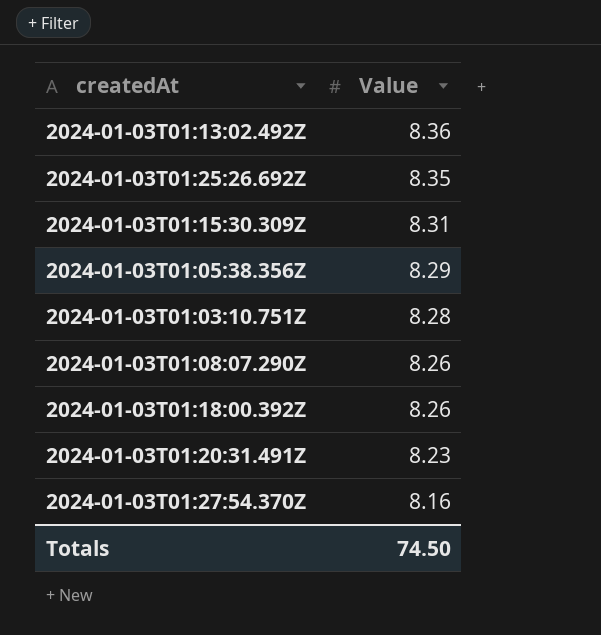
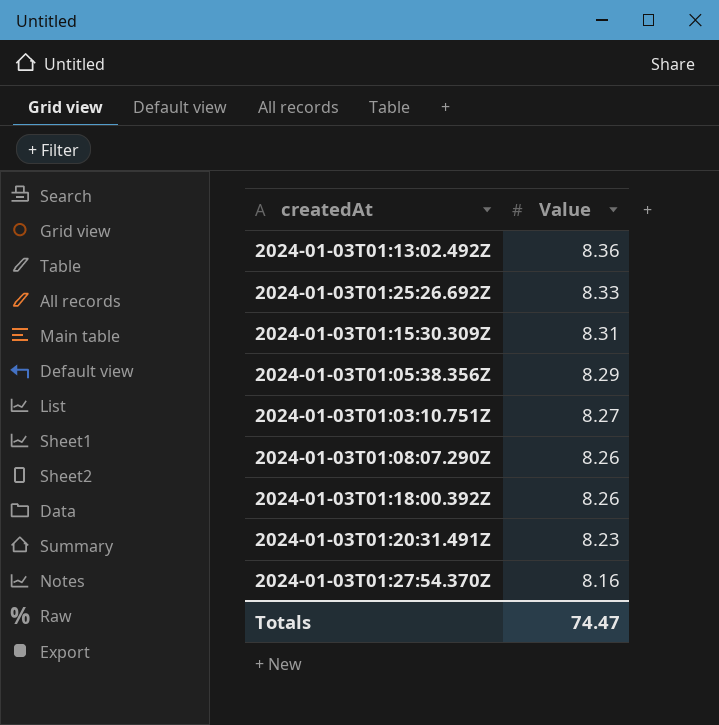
2024-01-03T01:25:26.692Z | Value: 8.35 -> 8.33
2024-01-03T01:03:10.751Z | Value: 8.28 -> 8.27
Totals | Value: 74.50 -> 74.47

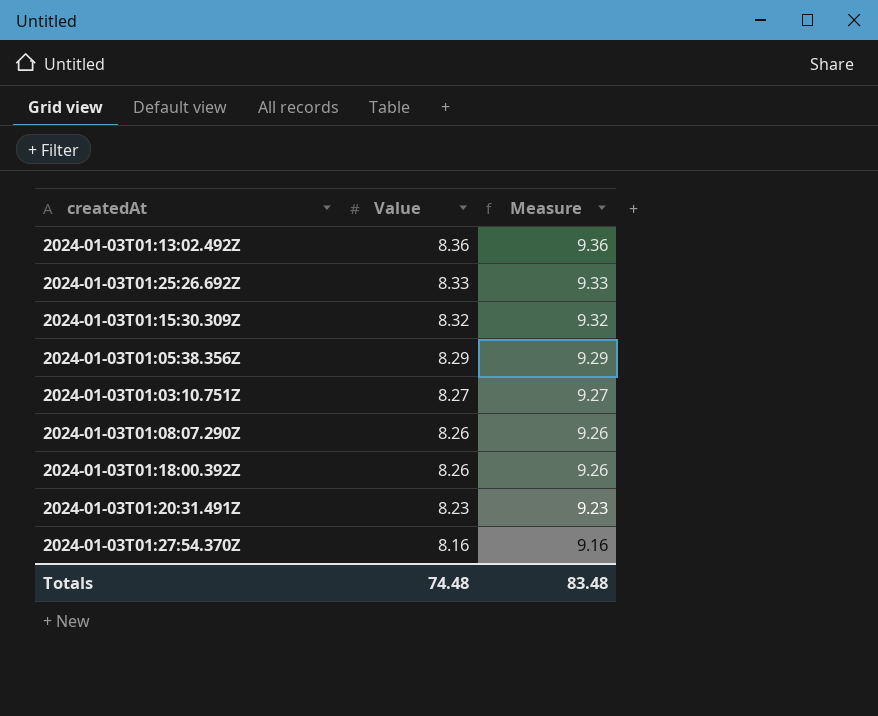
column Measure | formula: none -> [Value] + 1
2024-01-03T01:15:30.309Z | Value: 8.31 -> 8.32
Totals | Value: 74.47 -> 74.48

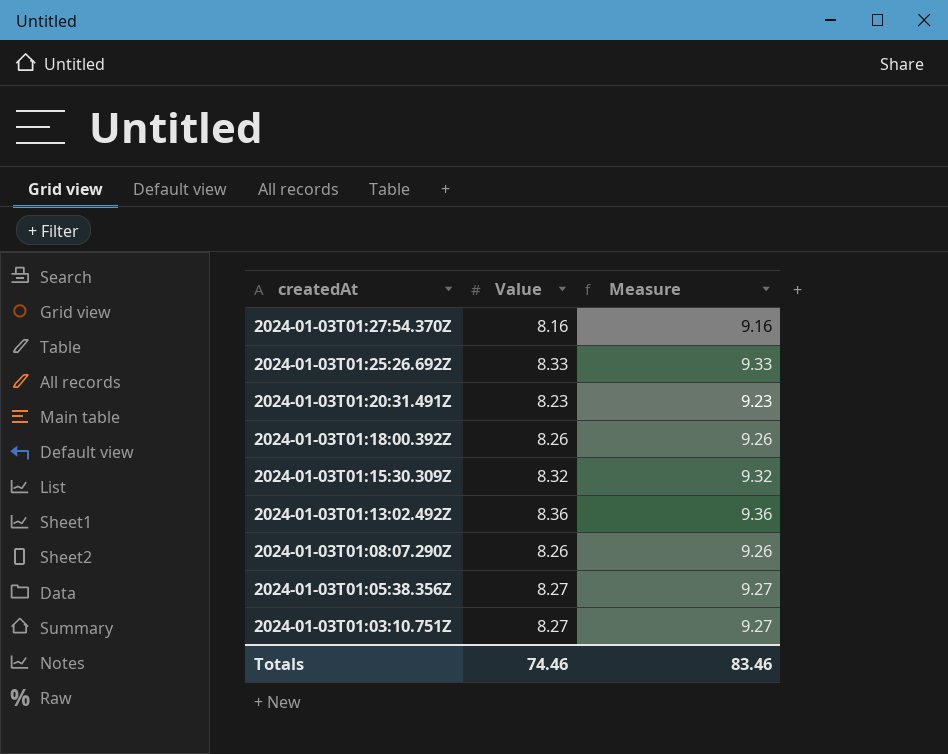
row order: Value descending -> createdAt descending
2024-01-03T01:05:38.356Z | Value: 8.29 -> 8.27
2024-01-03T01:05:38.356Z | Measure: 9.29 -> 9.27
Totals | Value: 74.48 -> 74.46
Totals | Measure: 83.48 -> 83.46

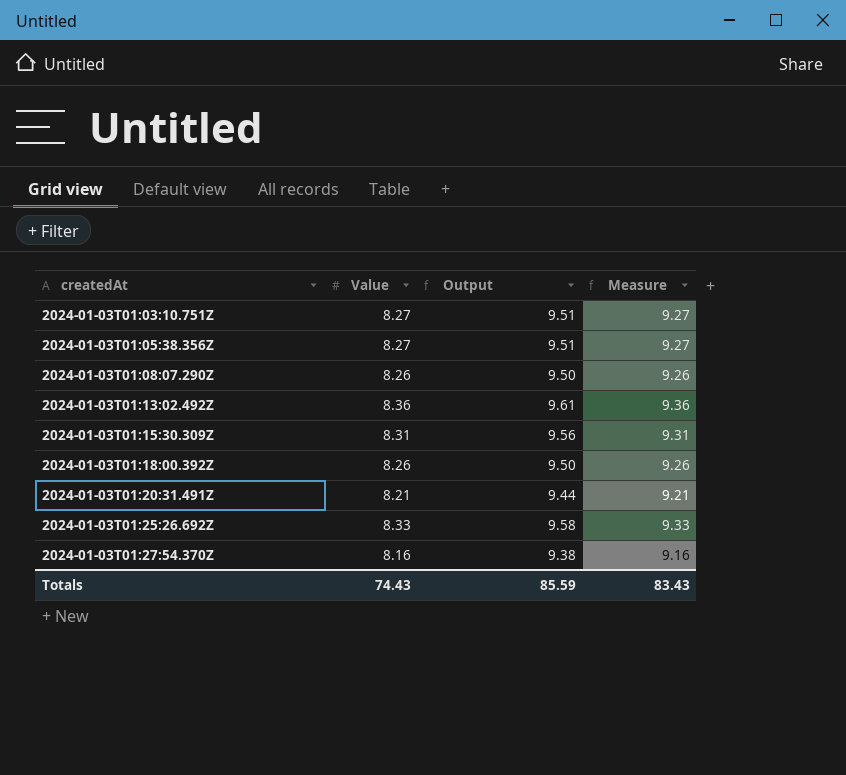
row order: createdAt descending -> createdAt ascending
column Output | formula: none -> [Value] * 1.15
2024-01-03T01:15:30.309Z | Value: 8.32 -> 8.31
2024-01-03T01:15:30.309Z | Measure: 9.32 -> 9.31
2024-01-03T01:20:31.491Z | Value: 8.23 -> 8.21
2024-01-03T01:20:31.491Z | Measure: 9.23 -> 9.21
Totals | Value: 74.46 -> 74.43
Totals | Measure: 83.46 -> 83.43

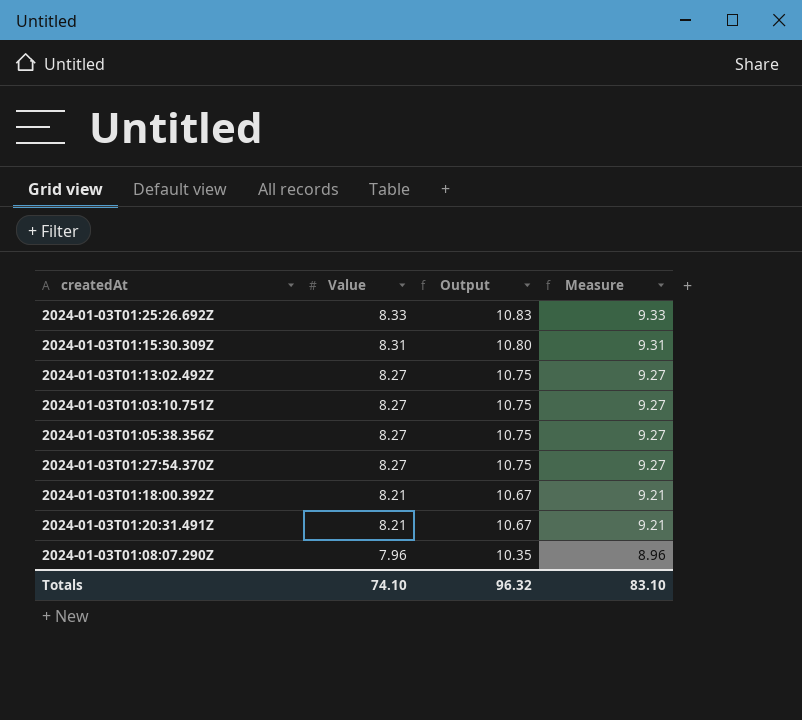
row order: createdAt ascending -> Value descending
column Output | formula: [Value] * 1.15 -> [Value] * 1.3
2024-01-03T01:13:02.492Z | Value: 8.36 -> 8.27
2024-01-03T01:13:02.492Z | Measure: 9.36 -> 9.27
2024-01-03T01:27:54.370Z | Value: 8.16 -> 8.27
2024-01-03T01:27:54.370Z | Measure: 9.16 -> 9.27
2024-01-03T01:18:00.392Z | Value: 8.26 -> 8.21
2024-01-03T01:18:00.392Z | Measure: 9.26 -> 9.21
2024-01-03T01:08:07.290Z | Value: 8.26 -> 7.96
2024-01-03T01:08:07.290Z | Measure: 9.26 -> 8.96
Totals | Value: 74.43 -> 74.10
Totals | Output: 85.59 -> 96.32
Totals | Measure: 83.43 -> 83.10

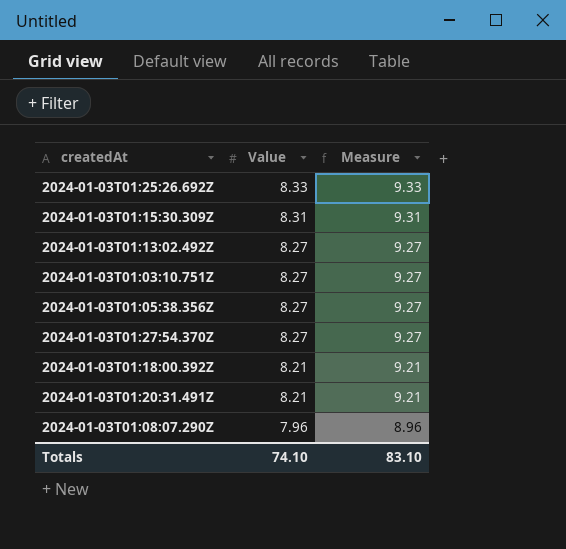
column Output | formula: [Value] * 1.3 -> none

